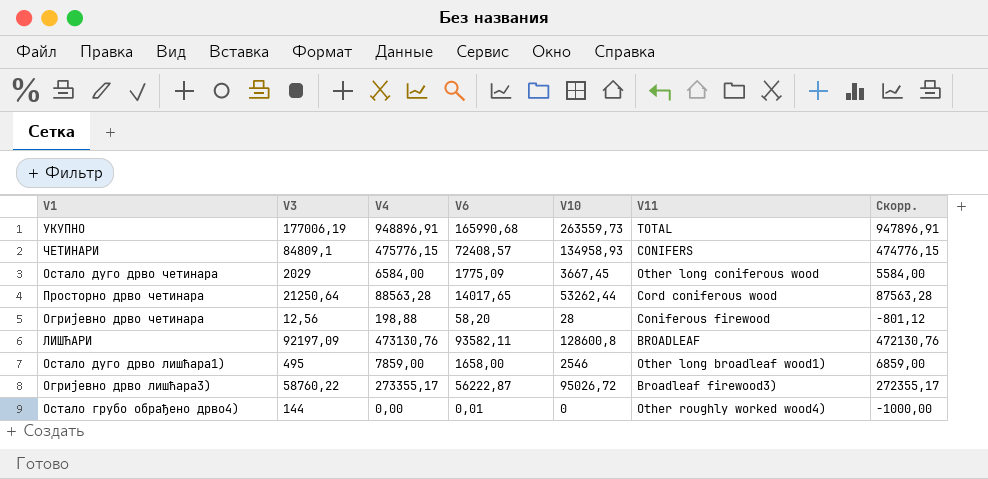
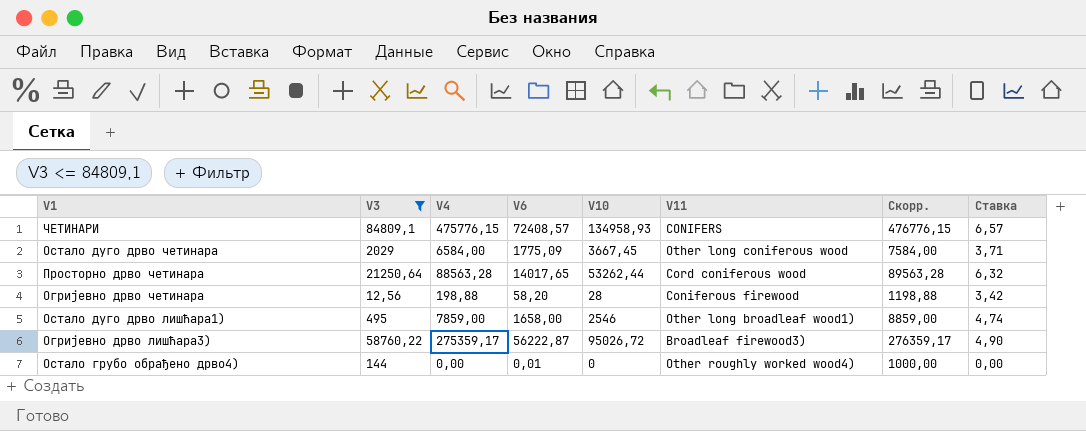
filter: none -> V3 <= 84809,1
column Скорр. | formula: [V4] - 1000 -> [V4] + 1000
column Ставка | formula: none -> [V4] / [V6]
Огријевно дрво лишћара3) | V4: 273355,17 -> 275359,17

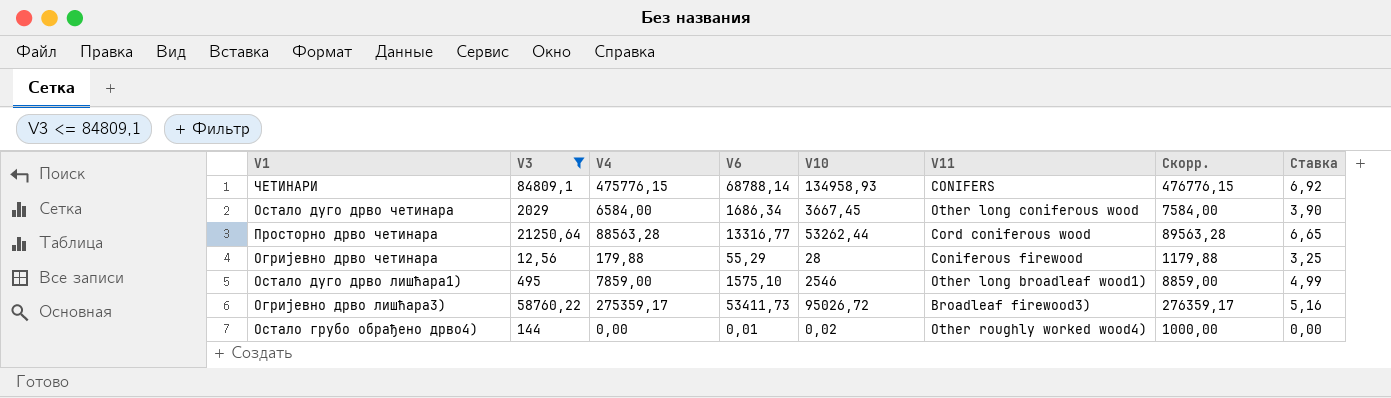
ЧЕТИНАРИ | V6: 72408,57 -> 68788,14
ЧЕТИНАРИ | Ставка: 6,57 -> 6,92
Остало дуго дрво четинара | V6: 1775,09 -> 1686,34
Остало дуго дрво четинара | Ставка: 3,71 -> 3,90
Просторно дрво четинара | V6: 14017,65 -> 13316,77
Просторно дрво четинара | Ставка: 6,32 -> 6,65
Огријевно дрво четинара | V4: 198,88 -> 179,88
Огријевно дрво четинара | V6: 58,20 -> 55,29
Огријевно дрво четинара | Скорр.: 1198,88 -> 1179,88
Огријевно дрво четинара | Ставка: 3,42 -> 3,25
Остало дуго дрво лишћара1) | V6: 1658,00 -> 1575,10
Остало дуго дрво лишћара1) | Ставка: 4,74 -> 4,99
Огријевно дрво лишћара3) | V6: 56222,87 -> 53411,73
Огријевно дрво лишћара3) | Ставка: 4,90 -> 5,16
Остало грубо обрађено дрво4) | V10: 0 -> 0,02

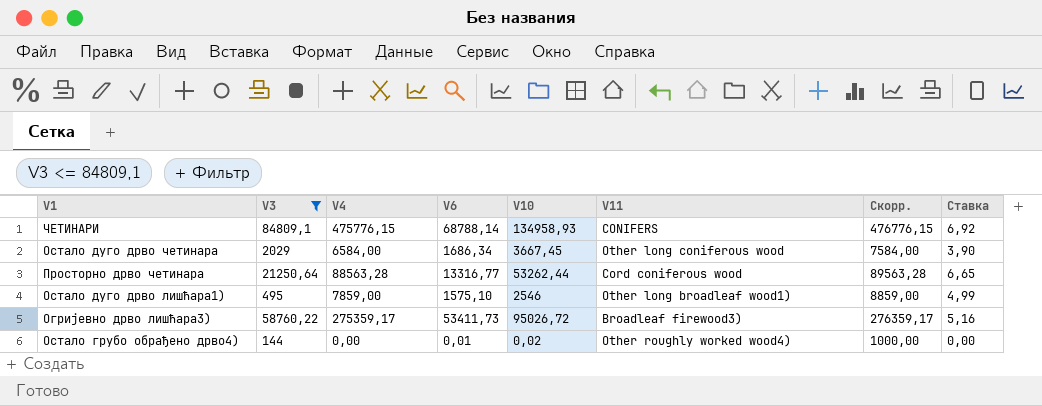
row Огријевно дрво четинара: 12,56 | 179,88 | 55,29 | 28 | Coniferous firewood | 1179,88 | 3,25 -> none

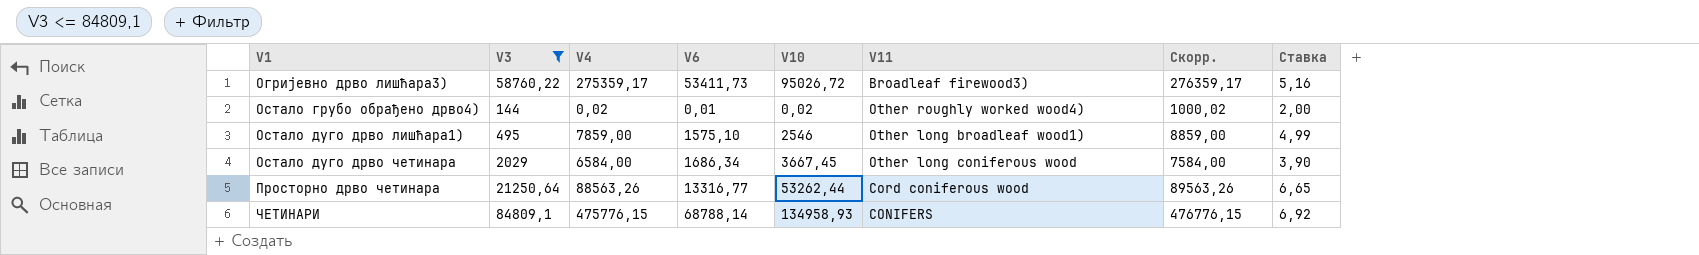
row order: none -> V1 ascending
Остало грубо обрађено дрво4) | V4: 0,00 -> 0,02
Остало грубо обрађено дрво4) | Скорр.: 1000,00 -> 1000,02
Остало грубо обрађено дрво4) | Ставка: 0,00 -> 2,00
Просторно дрво четинара | V4: 88563,28 -> 88563,26
Просторно дрво четинара | Скорр.: 89563,28 -> 89563,26

